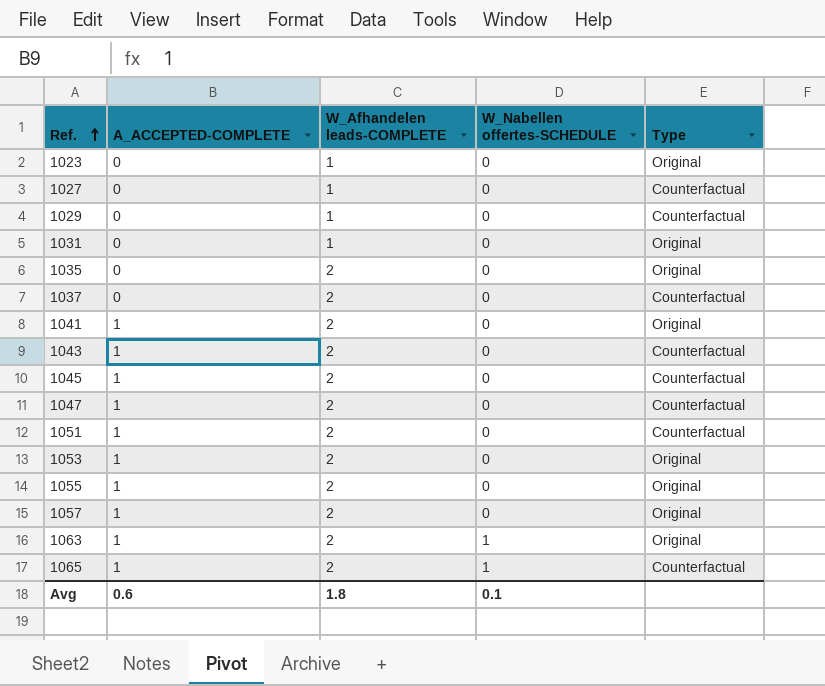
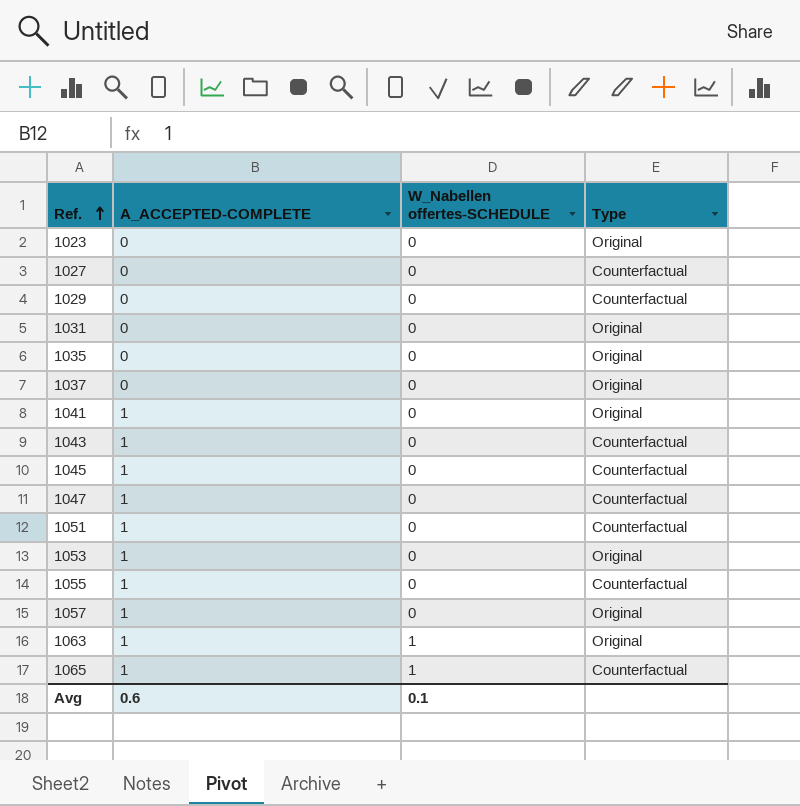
column W_Afhandelen leads-COMPLETE | position: 3 -> none
1037 | Type: Counterfactual -> Original
1055 | Type: Original -> Counterfactual

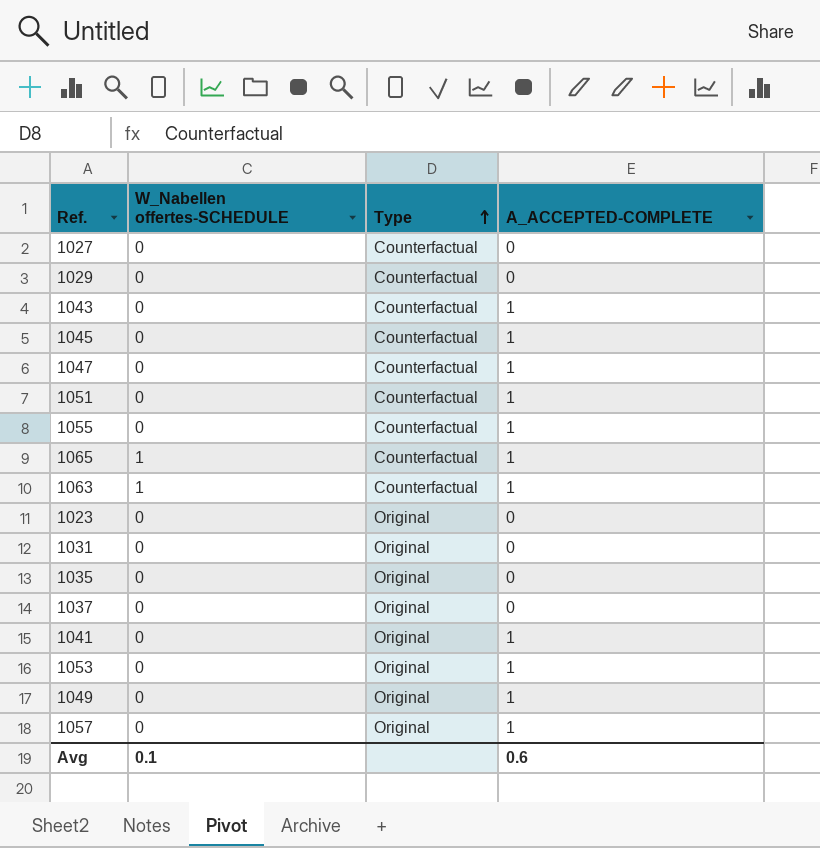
row order: Ref. ascending -> Type ascending
column A_ACCEPTED-COMPLETE | position: 2 -> 4
1063 | Type: Original -> Counterfactual
row 1049: none -> 0 | Original | 1

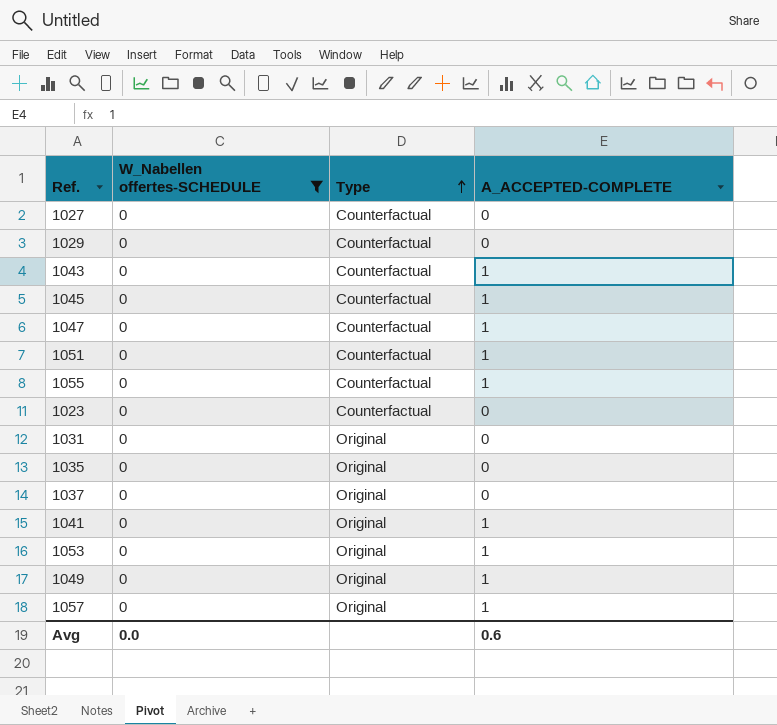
filter: none -> W_Nabellen offertes-SCHEDULE = 0
1023 | Type: Original -> Counterfactual
Avg | W_Nabellen offertes-SCHEDULE: 0.1 -> 0.0

